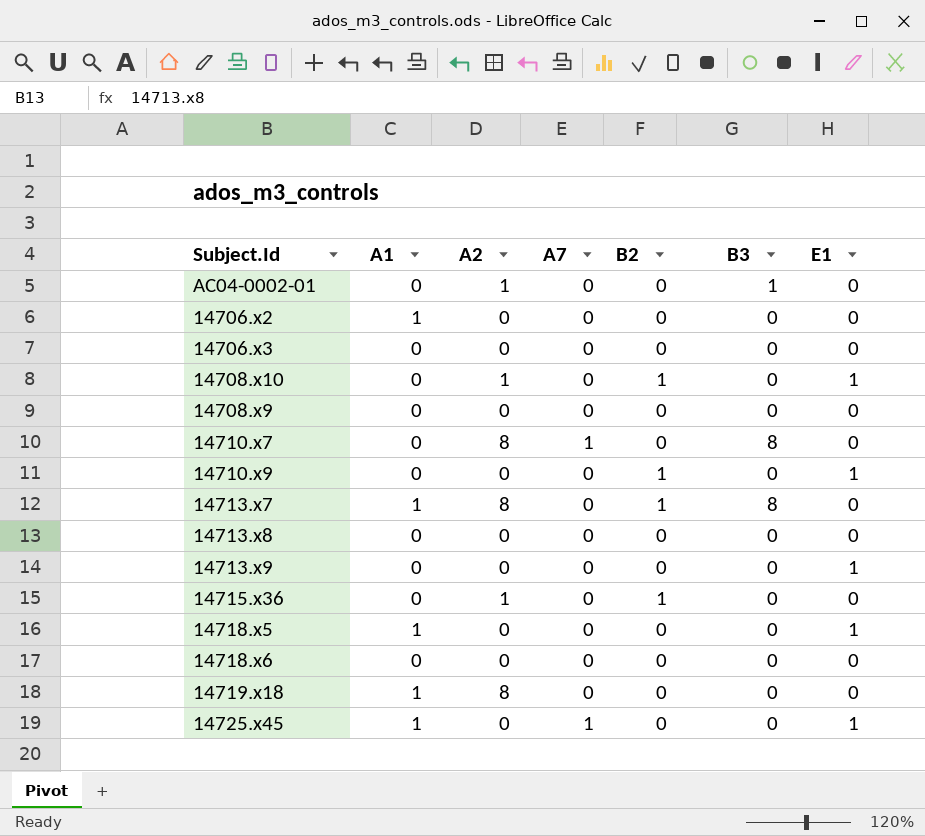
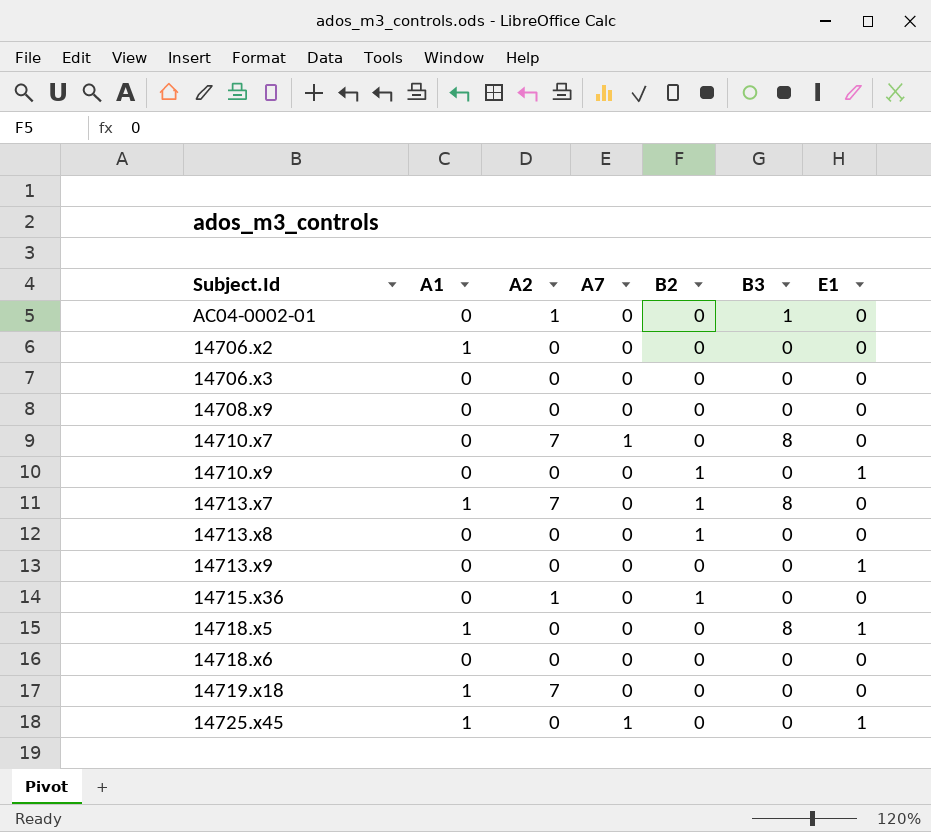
row 14708.x10: 0 | 1 | 0 | 1 | 0 | 1 -> none
14710.x7 | A2: 8 -> 7
14713.x7 | A2: 8 -> 7
14713.x8 | B2: 0 -> 1
14718.x5 | B3: 0 -> 8
14719.x18 | A2: 8 -> 7

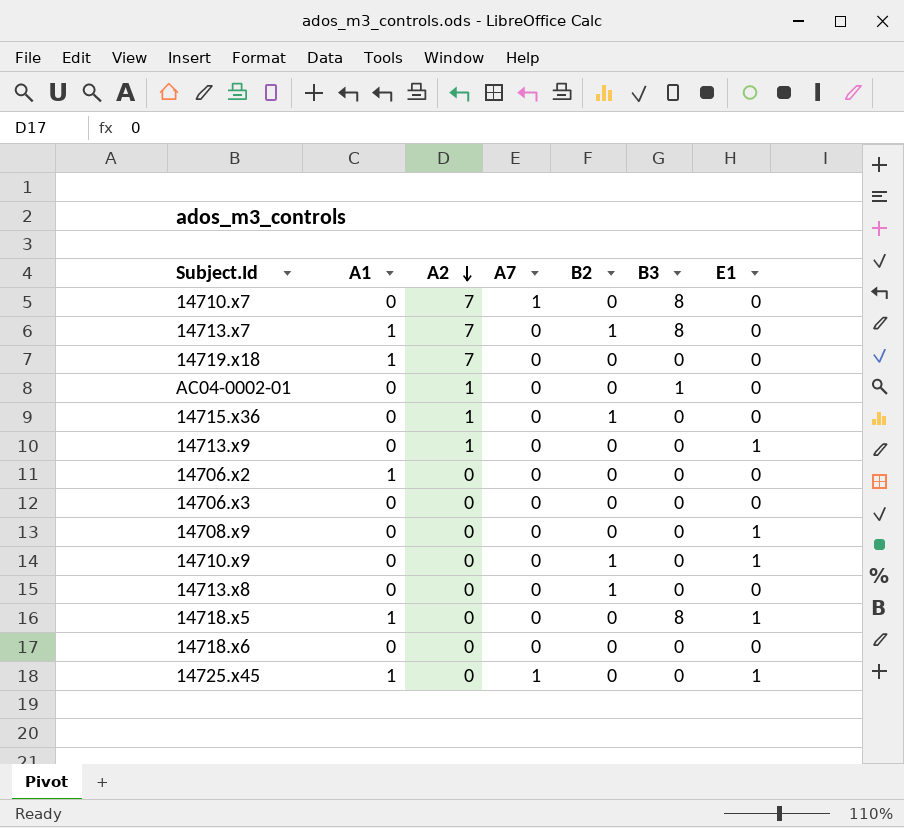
row order: none -> A2 descending
14713.x9 | A2: 0 -> 1
14708.x9 | E1: 0 -> 1

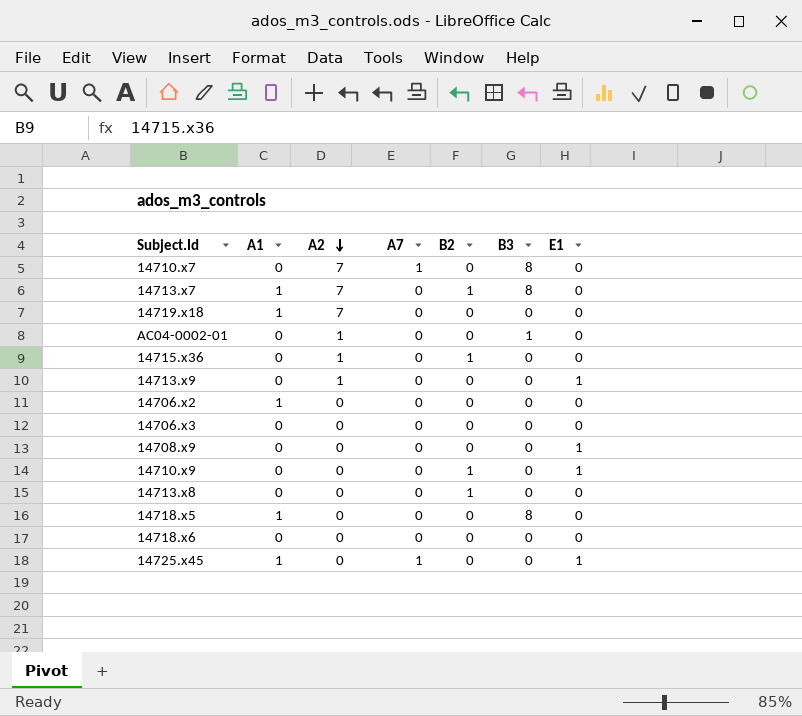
14718.x5 | E1: 1 -> 0

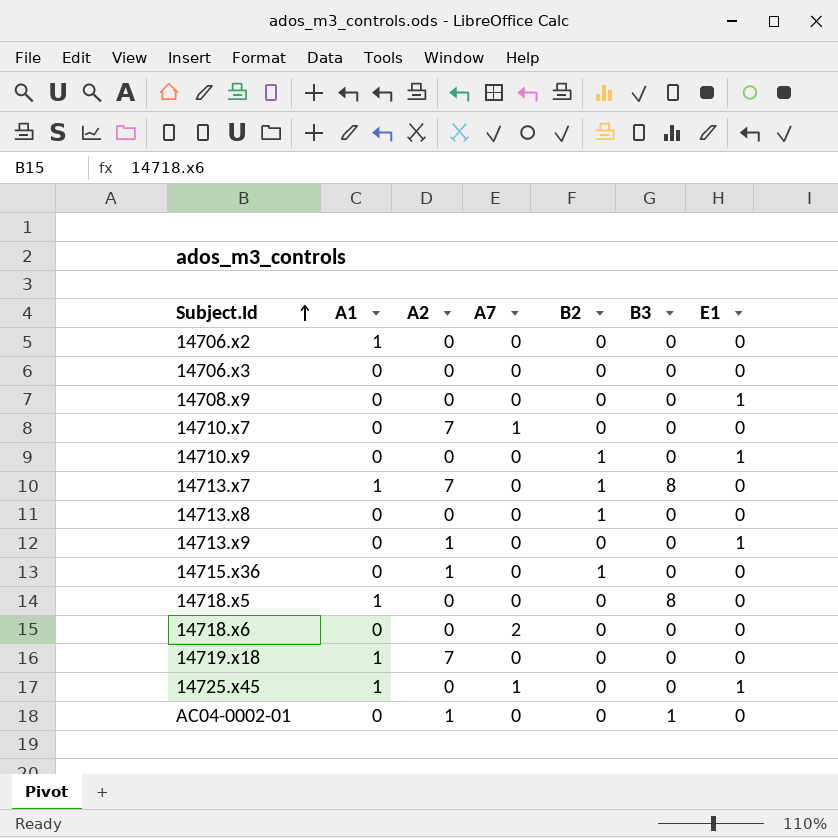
row order: A2 descending -> Subject.Id ascending
14710.x7 | B3: 8 -> 0
14718.x6 | A7: 0 -> 2

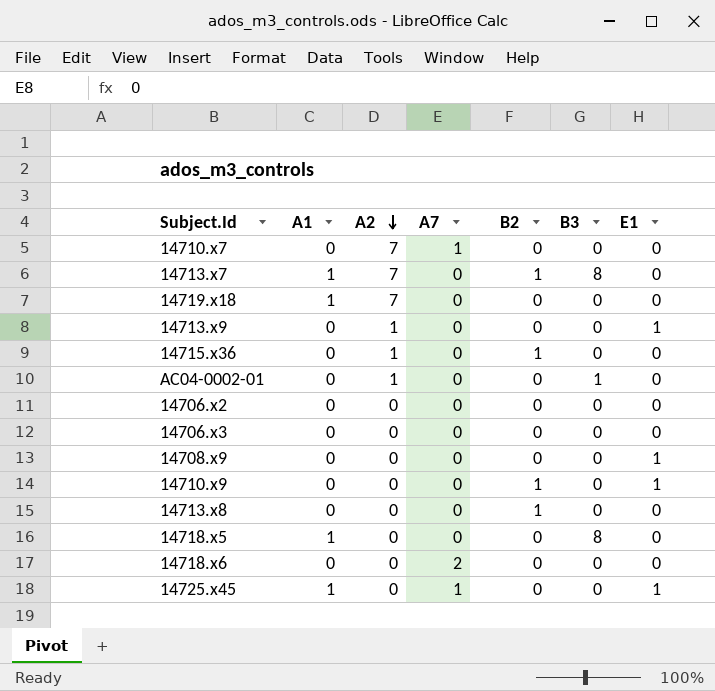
row order: Subject.Id ascending -> A2 descending
14706.x2 | A1: 1 -> 0

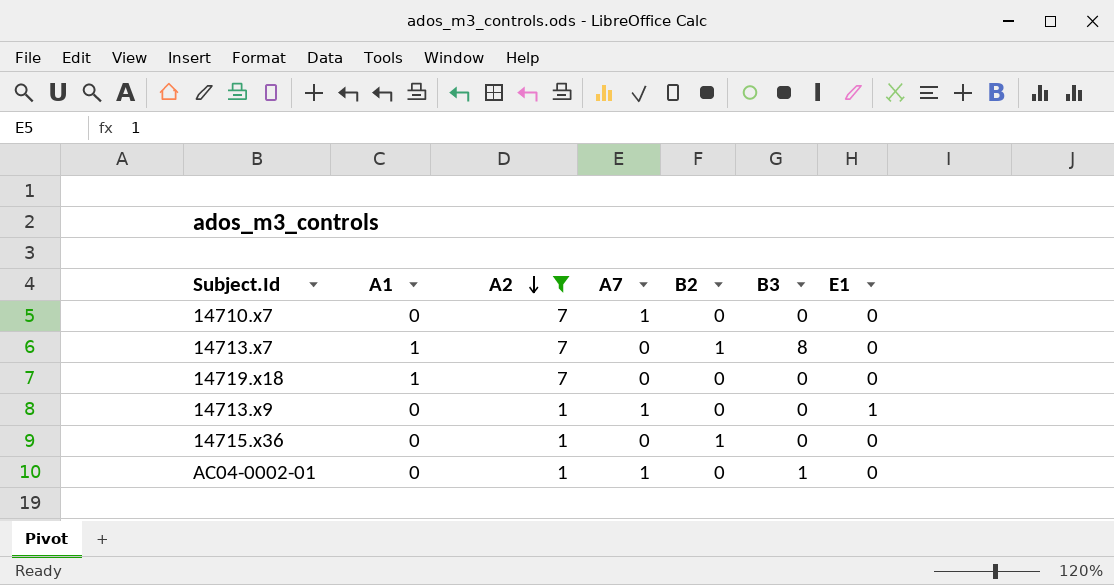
filter: none -> A2 != 0
14713.x9 | A7: 0 -> 1
AC04-0002-01 | A7: 0 -> 1

